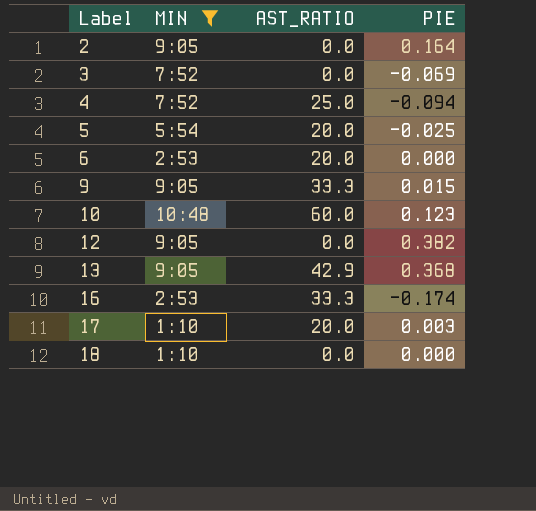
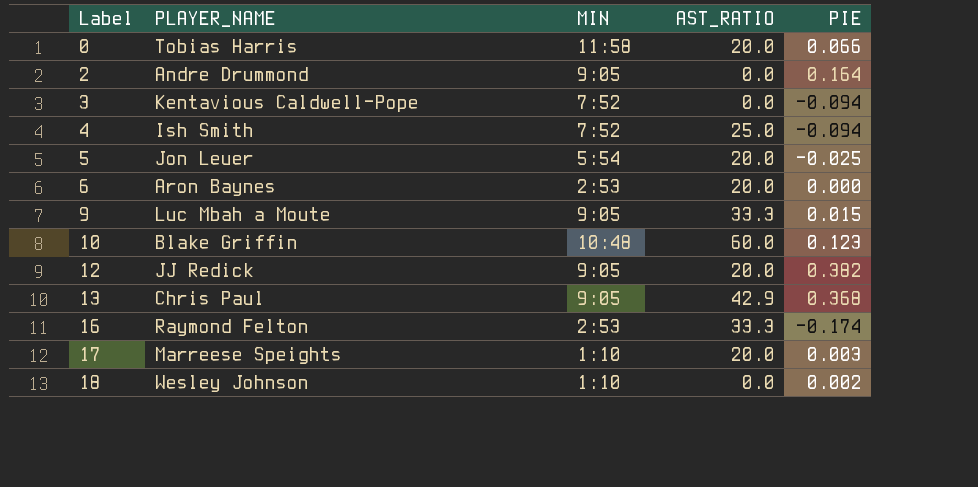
filter: MIN != 11:58 -> none
column PLAYER_NAME | position: none -> 2
3 | PIE: -0.069 -> -0.094
12 | AST_RATIO: 0.0 -> 20.0
18 | PIE: 0.000 -> 0.002

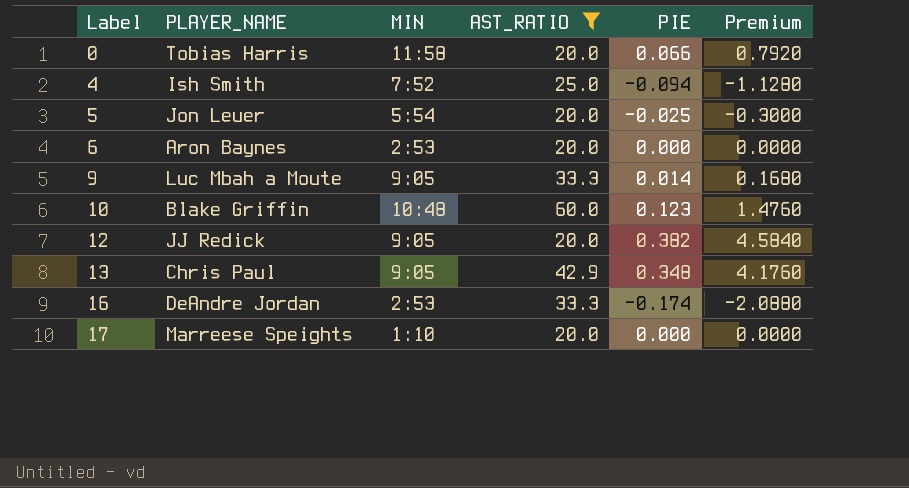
filter: none -> AST_RATIO != 0.0
column Premium | formula: none -> [PIE] * 12
9 | PIE: 0.015 -> 0.014
13 | PIE: 0.368 -> 0.348
16 | PLAYER_NAME: Raymond Felton -> DeAndre Jordan
17 | PIE: 0.003 -> 0.000

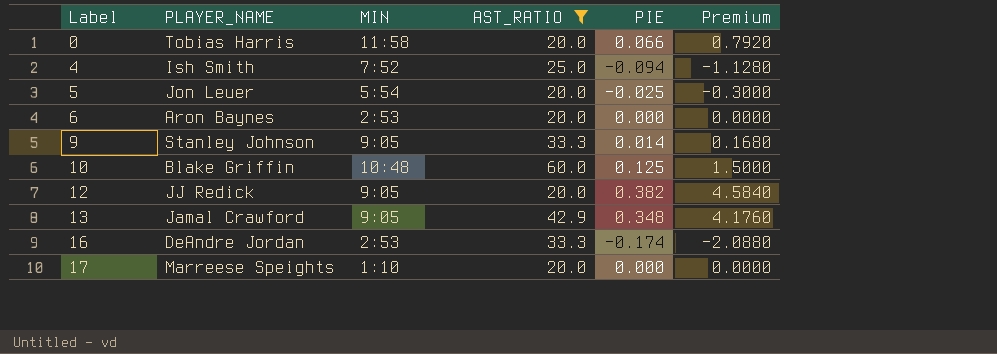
9 | PLAYER_NAME: Luc Mbah a Moute -> Stanley Johnson
10 | PIE: 0.123 -> 0.125
10 | Premium: 1.4760 -> 1.5000
13 | PLAYER_NAME: Chris Paul -> Jamal Crawford

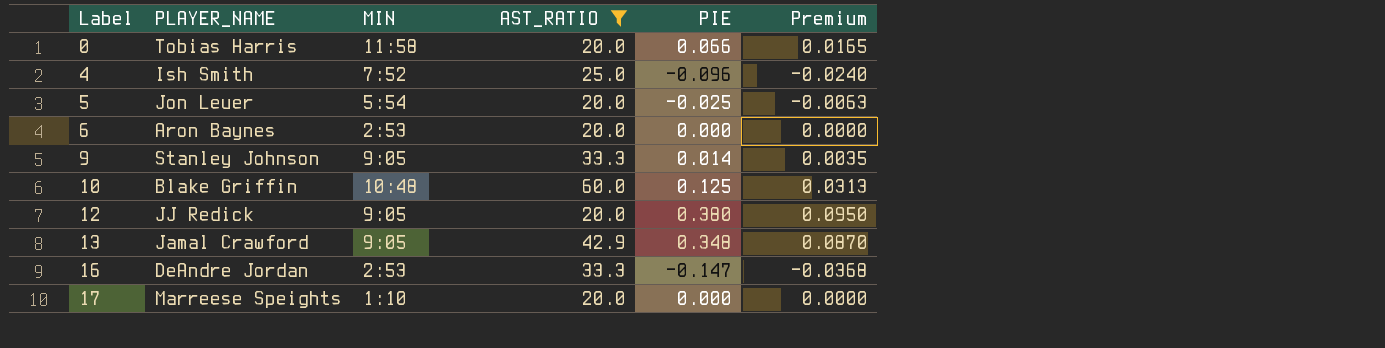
column Premium | formula: [PIE] * 12 -> [PIE] * 0.25
4 | PIE: -0.094 -> -0.096
12 | PIE: 0.382 -> 0.380
16 | PIE: -0.174 -> -0.147

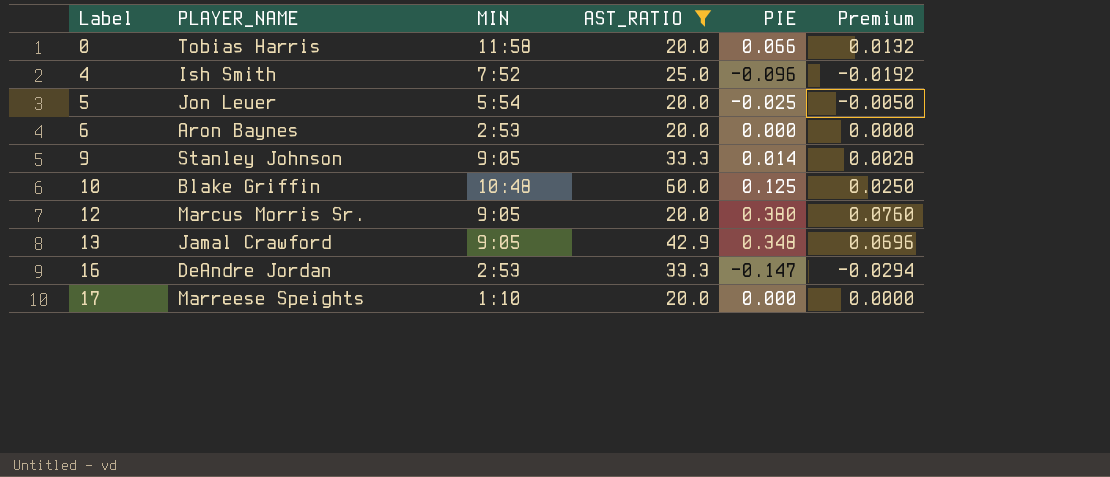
column Premium | formula: [PIE] * 0.25 -> [PIE] * 0.2
12 | PLAYER_NAME: JJ Redick -> Marcus Morris Sr.

